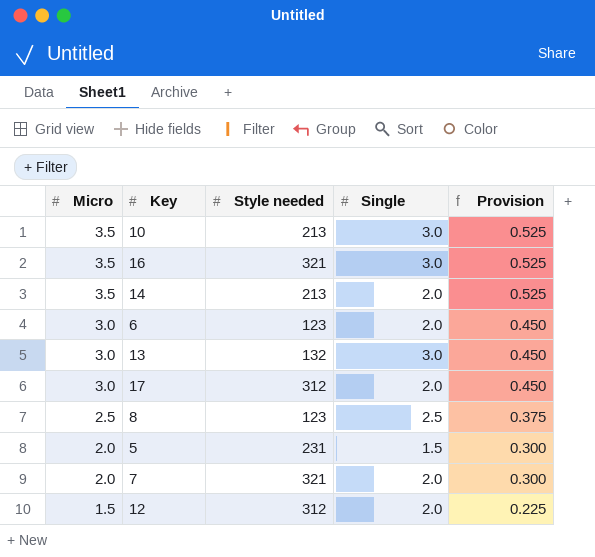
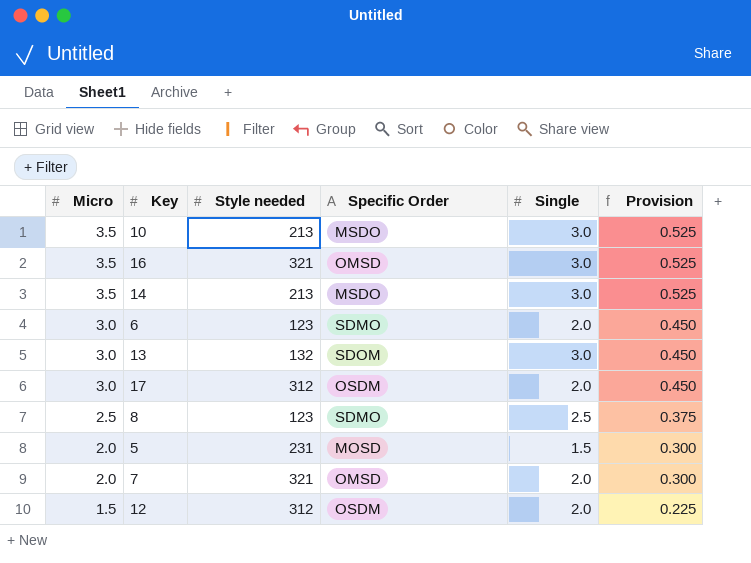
column Specific Order | position: none -> 4
14 | Single: 2.0 -> 3.0

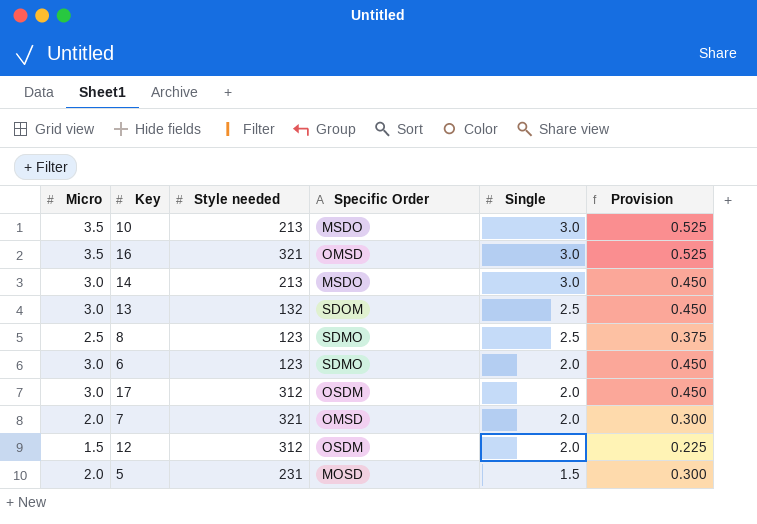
row order: Micro descending -> Single descending
14 | Micro: 3.5 -> 3.0
14 | Provision: 0.525 -> 0.450
13 | Single: 3.0 -> 2.5

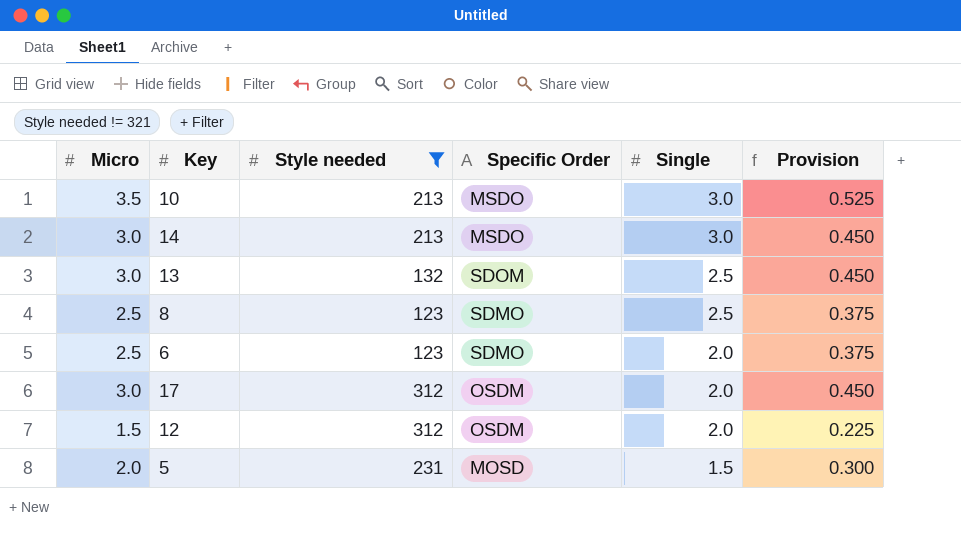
filter: none -> Style needed != 321
6 | Micro: 3.0 -> 2.5
6 | Provision: 0.450 -> 0.375

